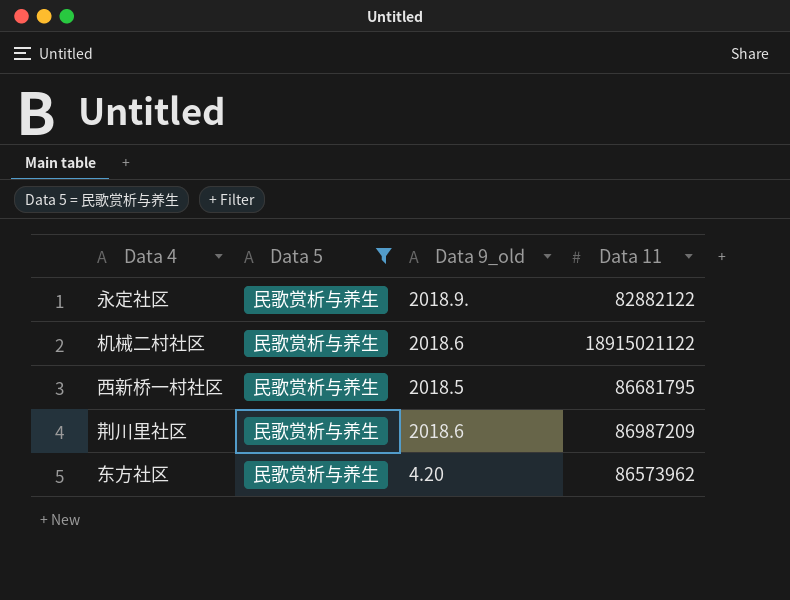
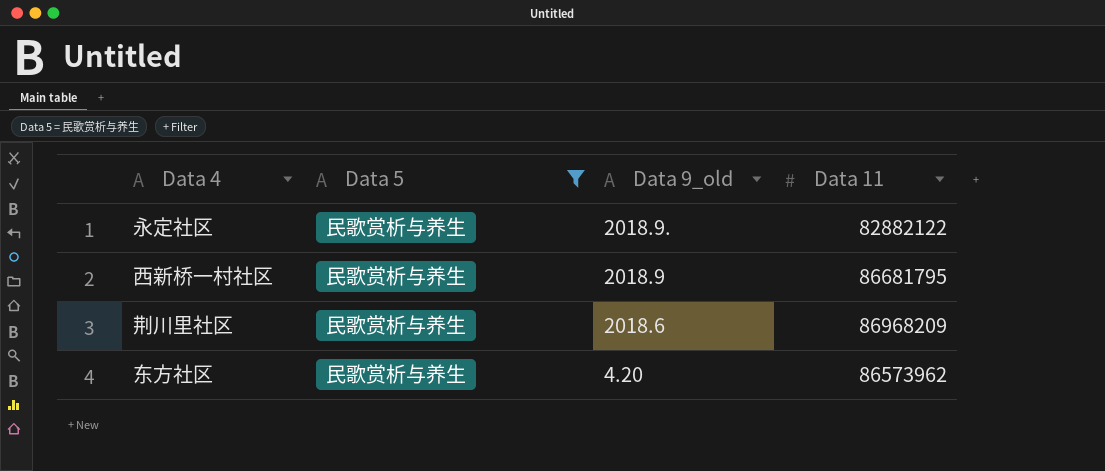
row 机械二村社区: 民歌赏析与养生 | 2018.6 | 18915021122 -> none
西新桥一村社区 | Data 9_old: 2018.5 -> 2018.9
荆川里社区 | Data 11: 86987209 -> 86968209

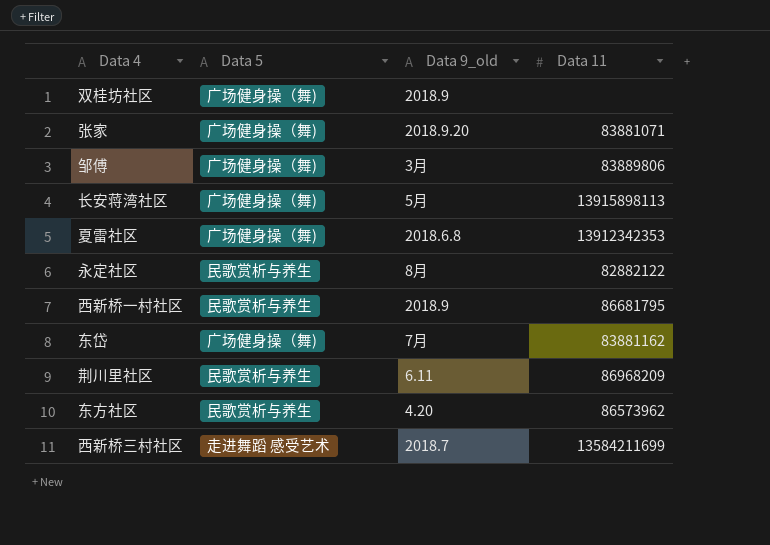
filter: Data 5 = 民歌赏析与养生 -> none
永定社区 | Data 9_old: 2018.9. -> 8月
荆川里社区 | Data 9_old: 2018.6 -> 6.11

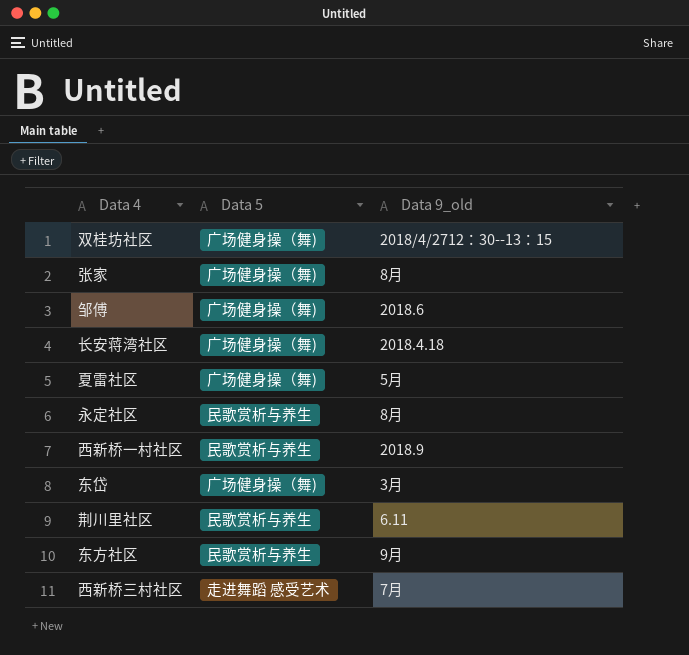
column Data 11 | position: 4 -> none
双桂坊社区 | Data 9_old: 2018.9 -> 2018/4/2712：30--13：15
张家 | Data 9_old: 2018.9.20 -> 8月
邹傅 | Data 9_old: 3月 -> 2018.6
长安蒋湾社区 | Data 9_old: 5月 -> 2018.4.18
夏雷社区 | Data 9_old: 2018.6.8 -> 5月
东岱 | Data 9_old: 7月 -> 3月
东方社区 | Data 9_old: 4.20 -> 9月
西新桥三村社区 | Data 9_old: 2018.7 -> 7月

